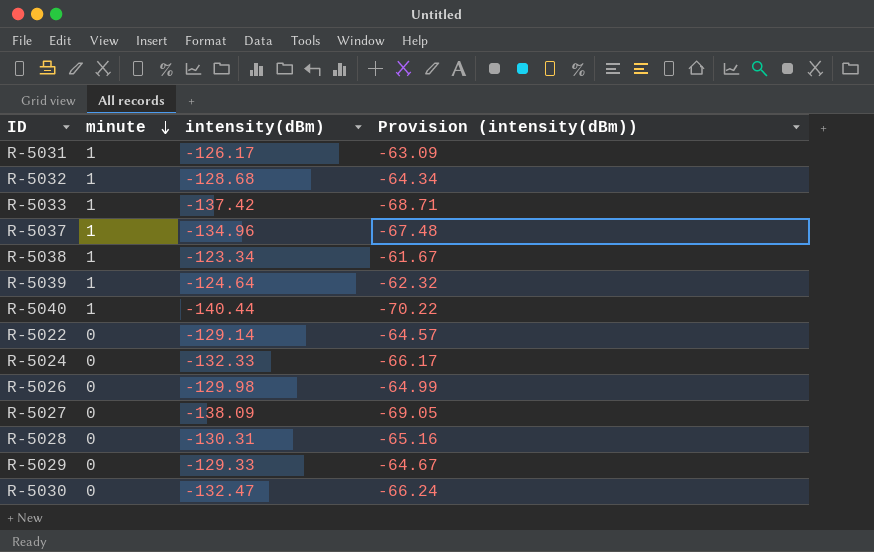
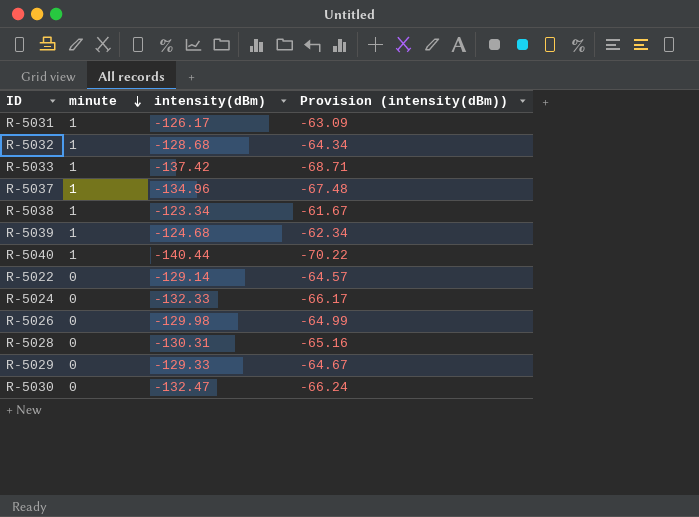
row R-5027: 0 | -138.09 | -69.05 -> none
R-5039 | intensity(dBm): -124.64 -> -124.68
R-5039 | Provision (intensity(dBm)): -62.32 -> -62.34

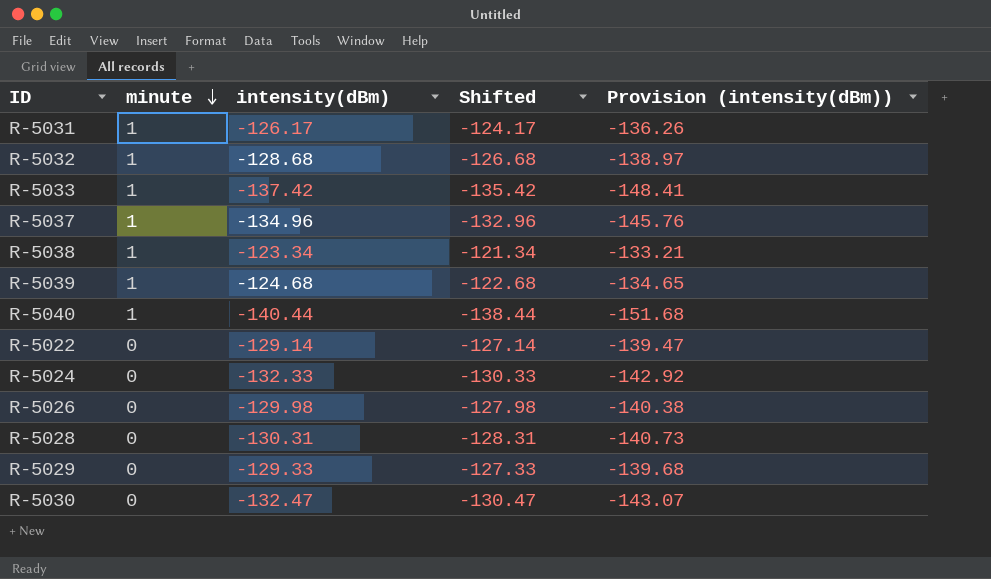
column Shifted | formula: none -> [intensity(dBm)] + 2
column Provision (intensity(dBm)) | formula: [intensity(dBm)] * 0.5 -> [intensity(dBm)] * 1.08

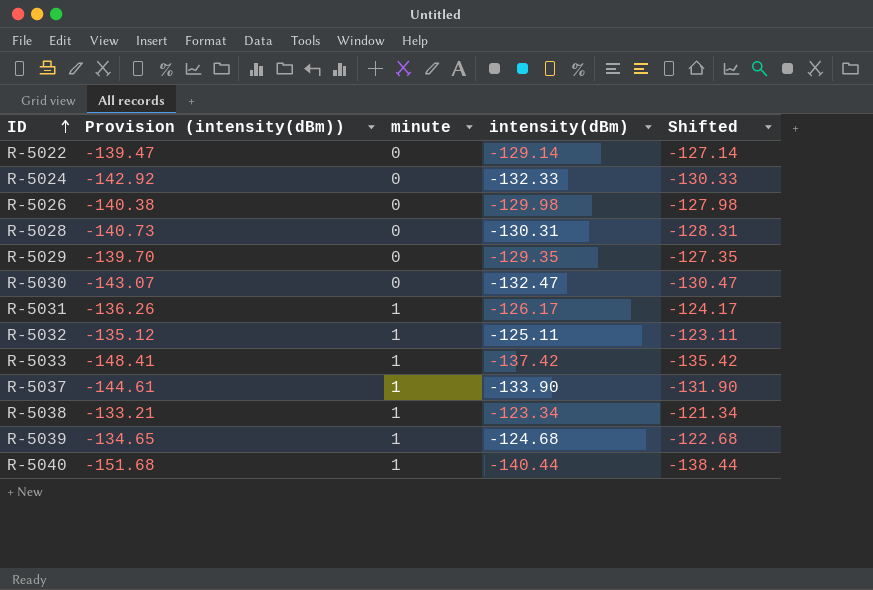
row order: minute descending -> ID ascending
column Provision (intensity(dBm)) | position: 5 -> 2
R-5029 | Provision (intensity(dBm)): -139.68 -> -139.70
R-5029 | intensity(dBm): -129.33 -> -129.35
R-5029 | Shifted: -127.33 -> -127.35
R-5032 | Provision (intensity(dBm)): -138.97 -> -135.12
R-5032 | intensity(dBm): -128.68 -> -125.11
R-5032 | Shifted: -126.68 -> -123.11
R-5037 | Provision (intensity(dBm)): -145.76 -> -144.61
R-5037 | intensity(dBm): -134.96 -> -133.90
R-5037 | Shifted: -132.96 -> -131.90

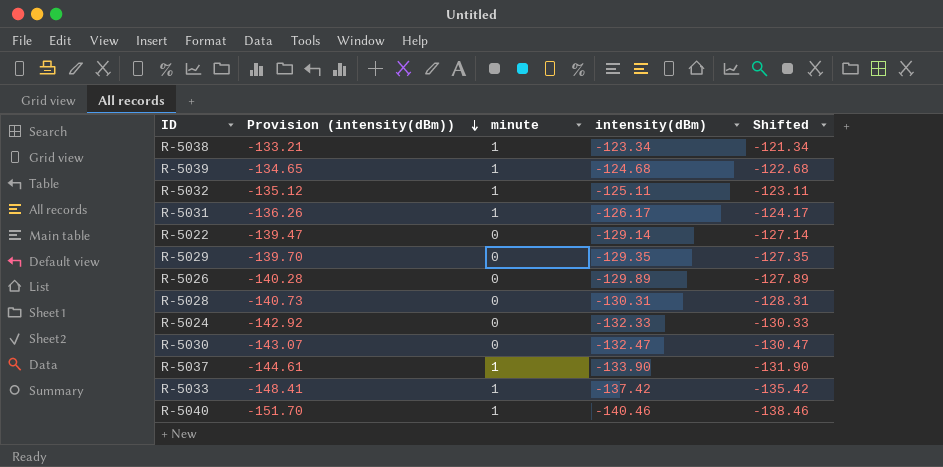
row order: ID ascending -> Provision (intensity(dBm)) descending
R-5026 | Provision (intensity(dBm)): -140.38 -> -140.28
R-5026 | intensity(dBm): -129.98 -> -129.89
R-5026 | Shifted: -127.98 -> -127.89
R-5040 | Provision (intensity(dBm)): -151.68 -> -151.70
R-5040 | intensity(dBm): -140.44 -> -140.46
R-5040 | Shifted: -138.44 -> -138.46

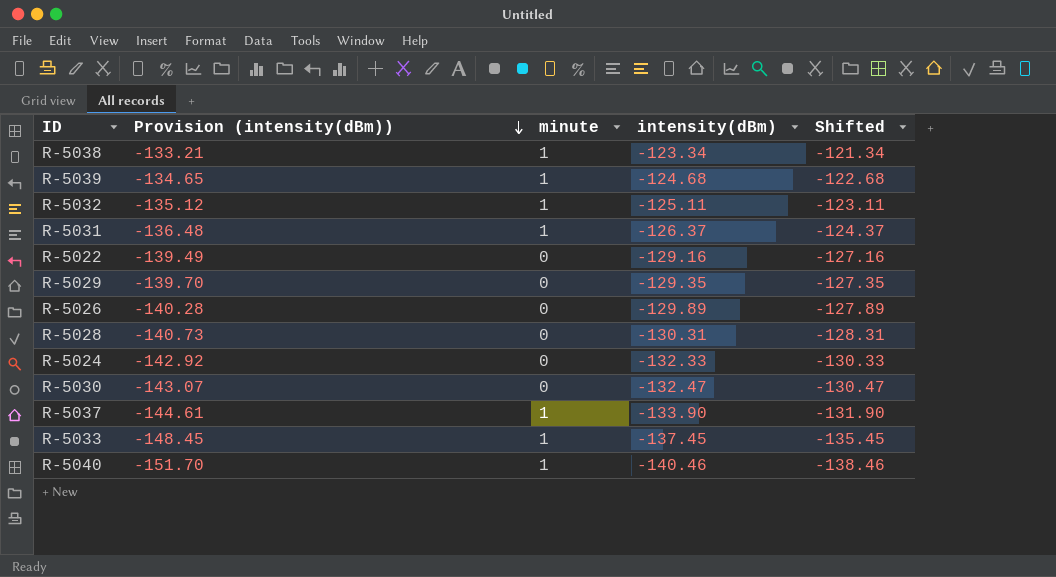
R-5031 | Provision (intensity(dBm)): -136.26 -> -136.48
R-5031 | intensity(dBm): -126.17 -> -126.37
R-5031 | Shifted: -124.17 -> -124.37
R-5022 | Provision (intensity(dBm)): -139.47 -> -139.49
R-5022 | intensity(dBm): -129.14 -> -129.16
R-5022 | Shifted: -127.14 -> -127.16
R-5033 | Provision (intensity(dBm)): -148.41 -> -148.45
R-5033 | intensity(dBm): -137.42 -> -137.45
R-5033 | Shifted: -135.42 -> -135.45

